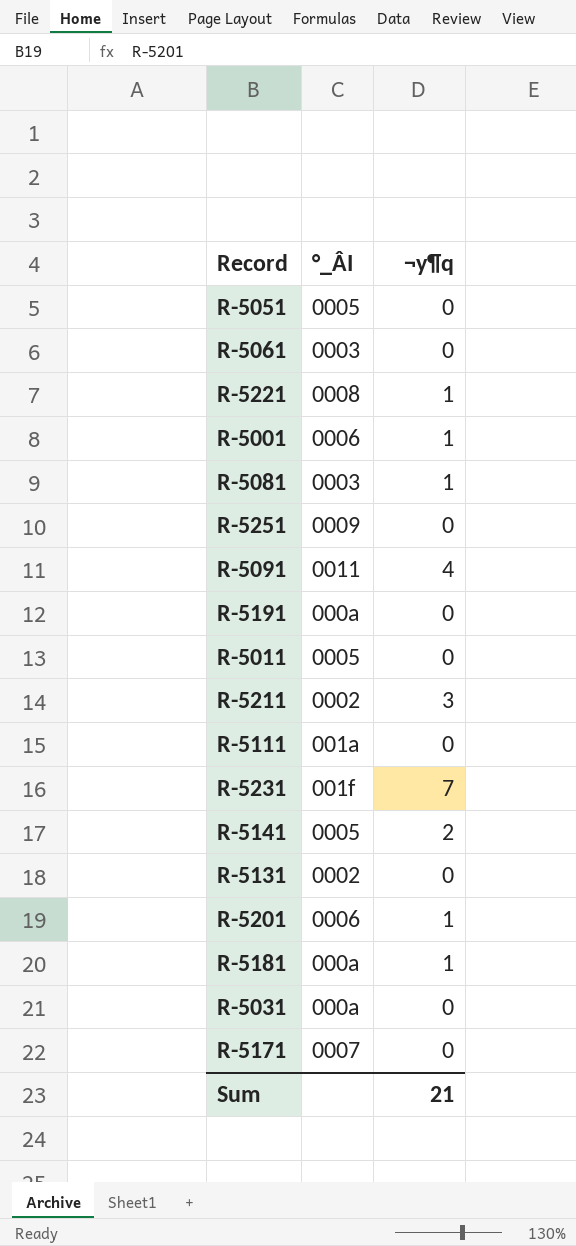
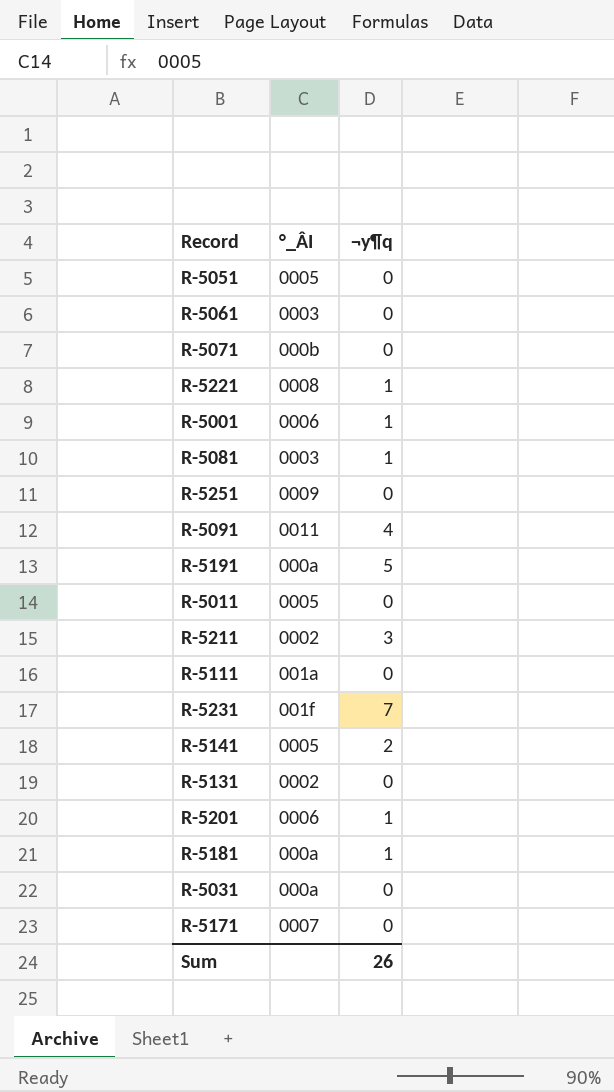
row R-5071: none -> 000b | 0
R-5191 | ¬y¶q: 0 -> 5
Sum | ¬y¶q: 21 -> 26

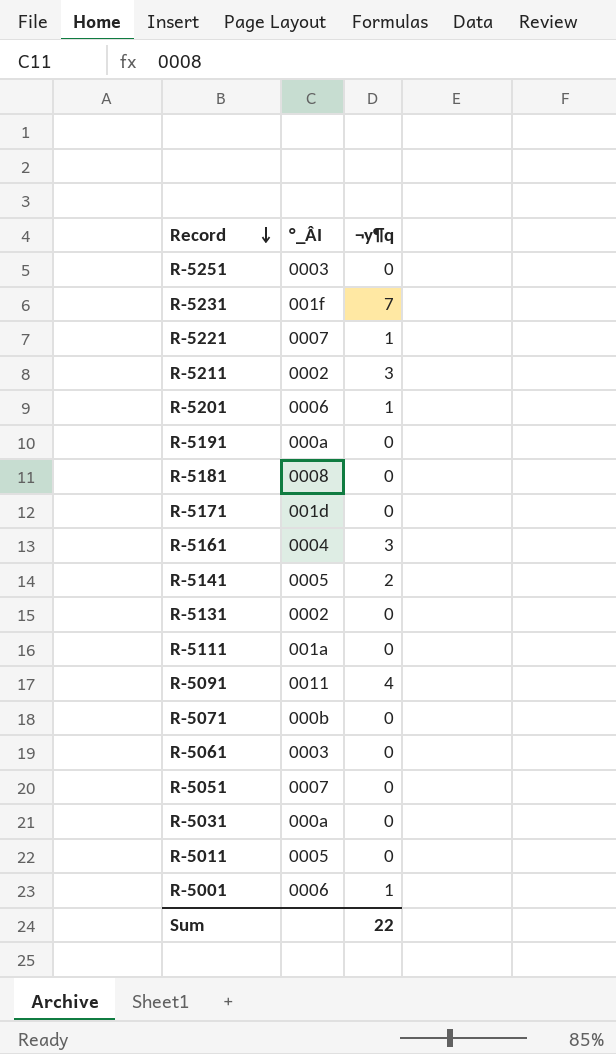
row order: none -> Record descending
row R-5081: 0003 | 1 -> none
R-5251 | °_ÂI: 0009 -> 0003
R-5221 | °_ÂI: 0008 -> 0007
R-5191 | ¬y¶q: 5 -> 0
R-5181 | °_ÂI: 000a -> 0008
R-5181 | ¬y¶q: 1 -> 0
R-5171 | °_ÂI: 0007 -> 001d
row R-5161: none -> 0004 | 3
R-5051 | °_ÂI: 0005 -> 0007
Sum | ¬y¶q: 26 -> 22

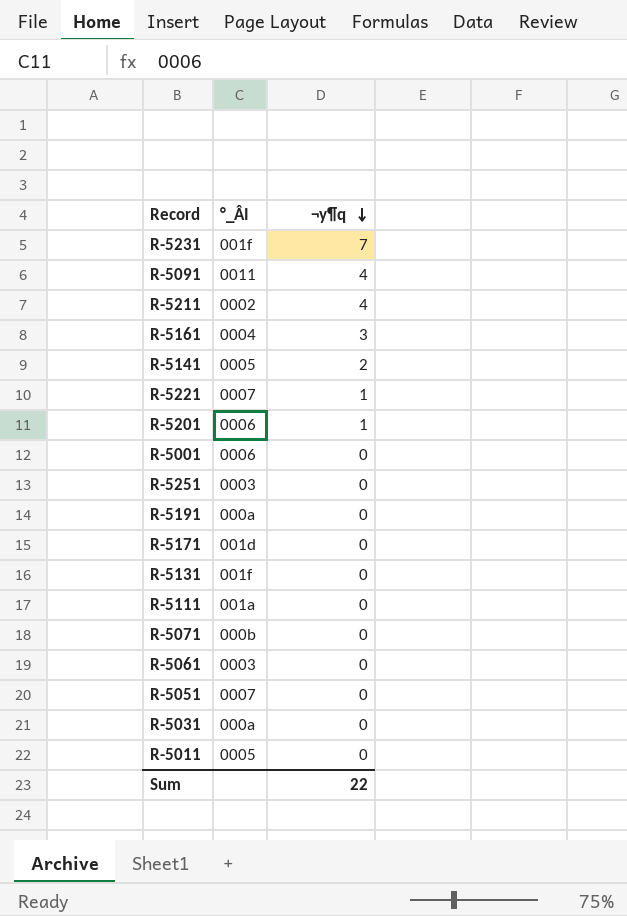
row order: Record descending -> ¬y¶q descending
row R-5181: 0008 | 0 -> none
R-5211 | ¬y¶q: 3 -> 4
R-5001 | ¬y¶q: 1 -> 0
R-5131 | °_ÂI: 0002 -> 001f

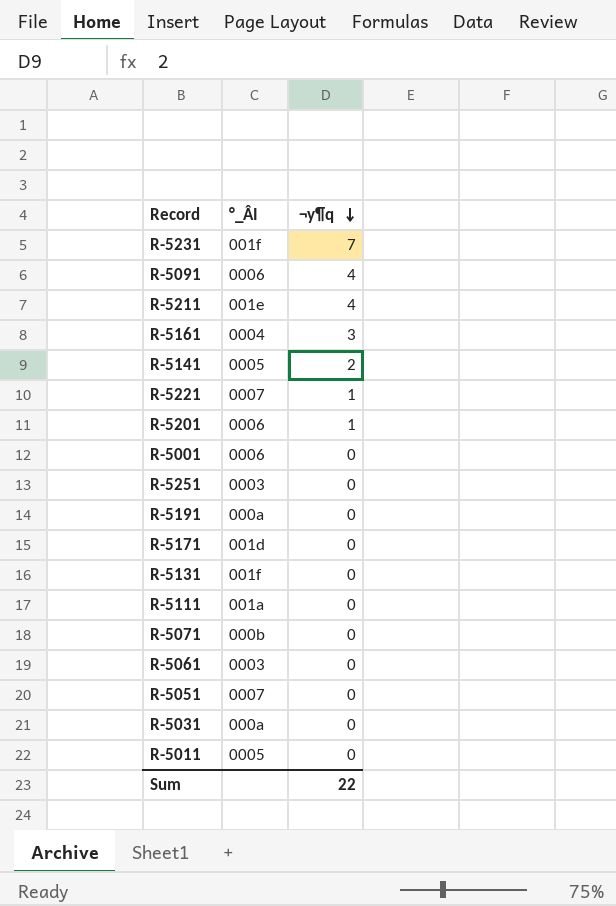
R-5091 | °_ÂI: 0011 -> 0006
R-5211 | °_ÂI: 0002 -> 001e

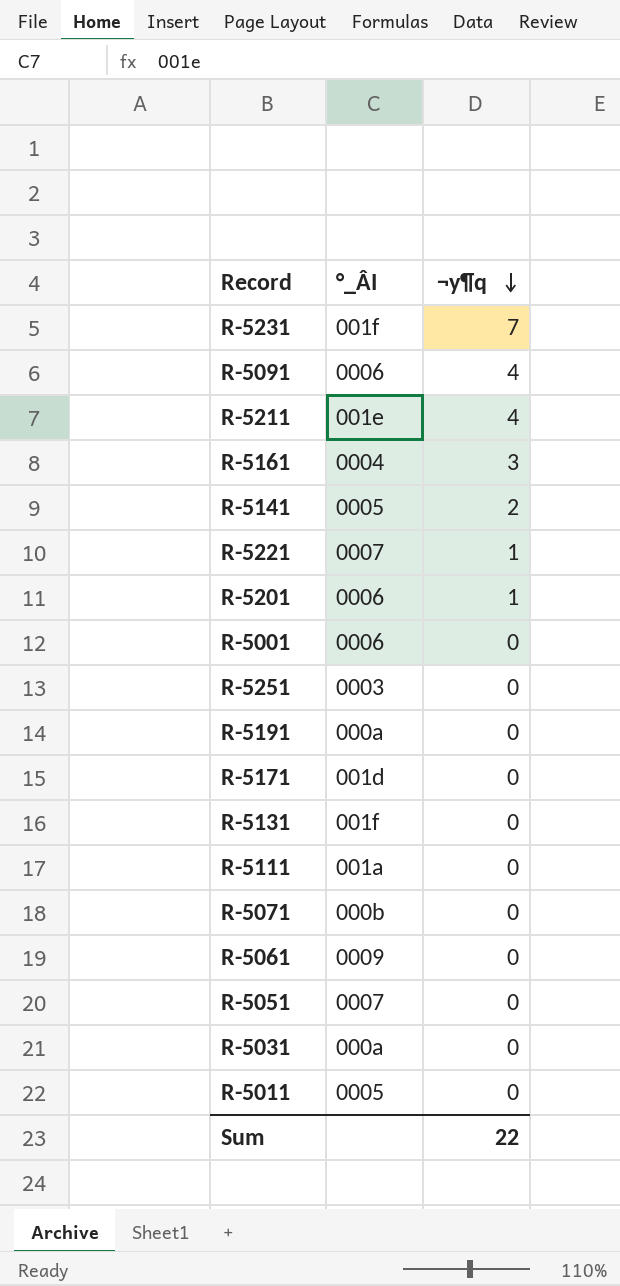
R-5061 | °_ÂI: 0003 -> 0009

